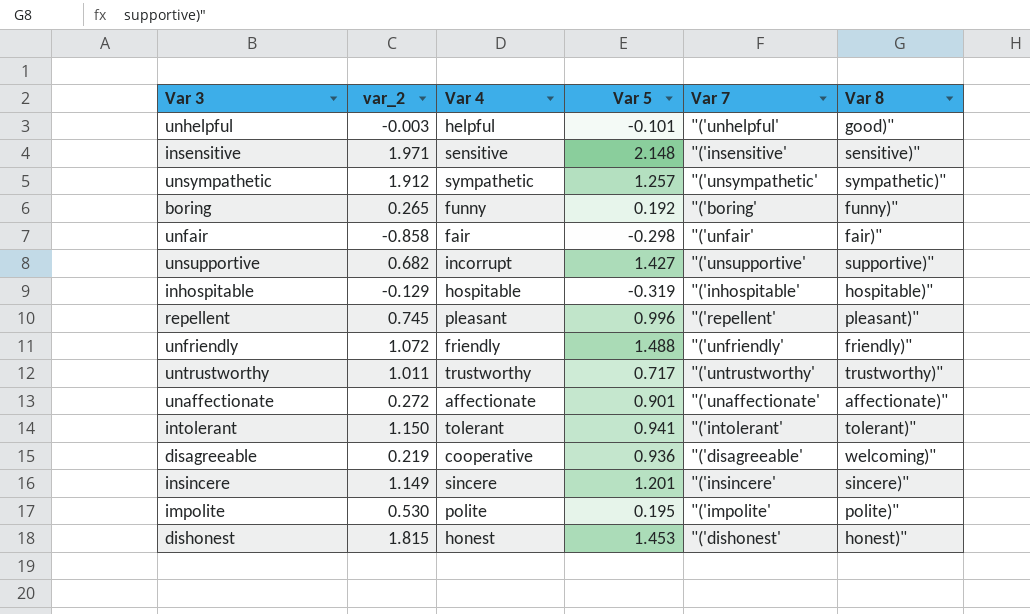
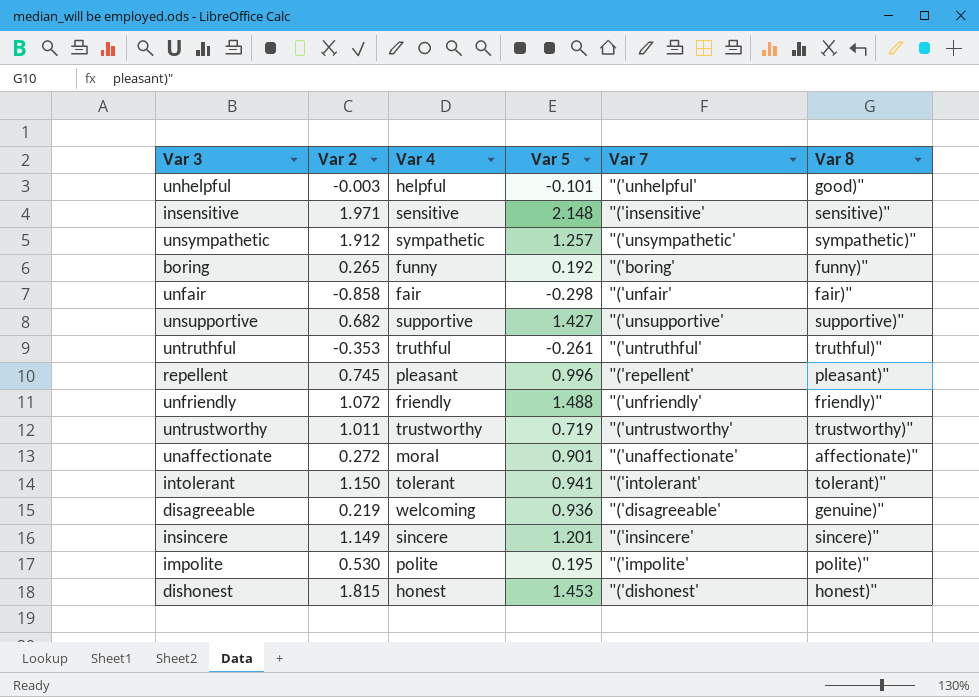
column name: var_2 -> Var 2
row inhospitable: -0.129 | hospitable | -0.319 | "('inhospitable' | hospitable)" -> none
unsupportive | Var 4: incorrupt -> supportive
row untruthful: none -> -0.353 | truthful | -0.261 | "('untruthful' | truthful)"
untrustworthy | Var 5: 0.717 -> 0.719
unaffectionate | Var 4: affectionate -> moral
disagreeable | Var 4: cooperative -> welcoming
disagreeable | Var 8: welcoming)" -> genuine)"

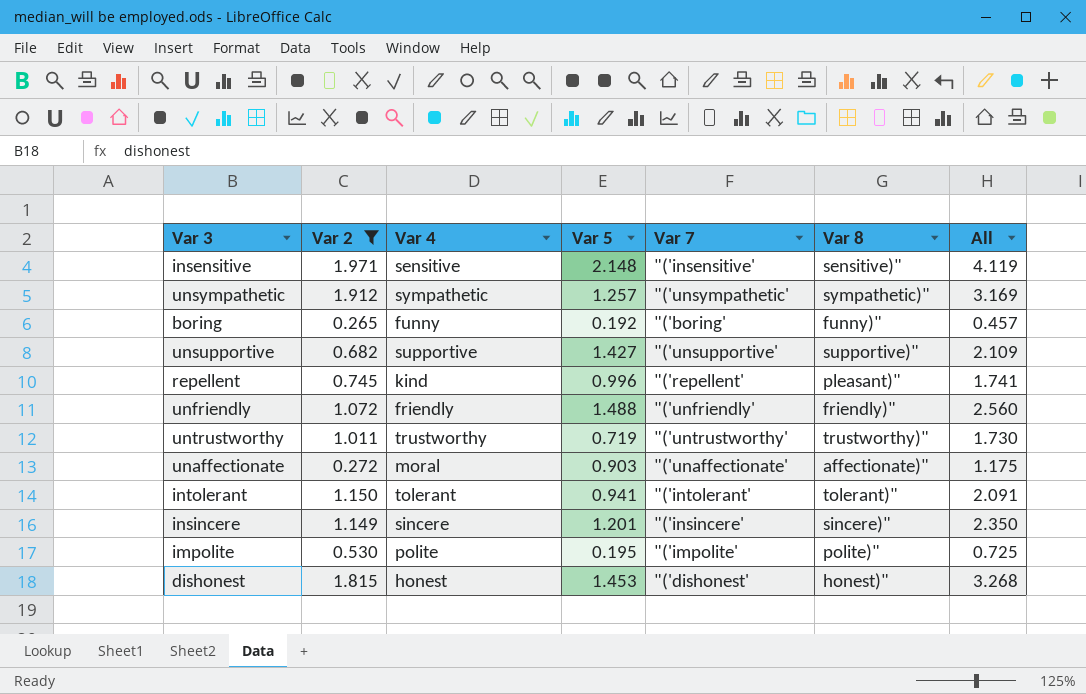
filter: none -> Var 2 >= 0.265
column All | formula: none -> [Var 2] + [Var 5]
repellent | Var 4: pleasant -> kind
unaffectionate | Var 5: 0.901 -> 0.903

